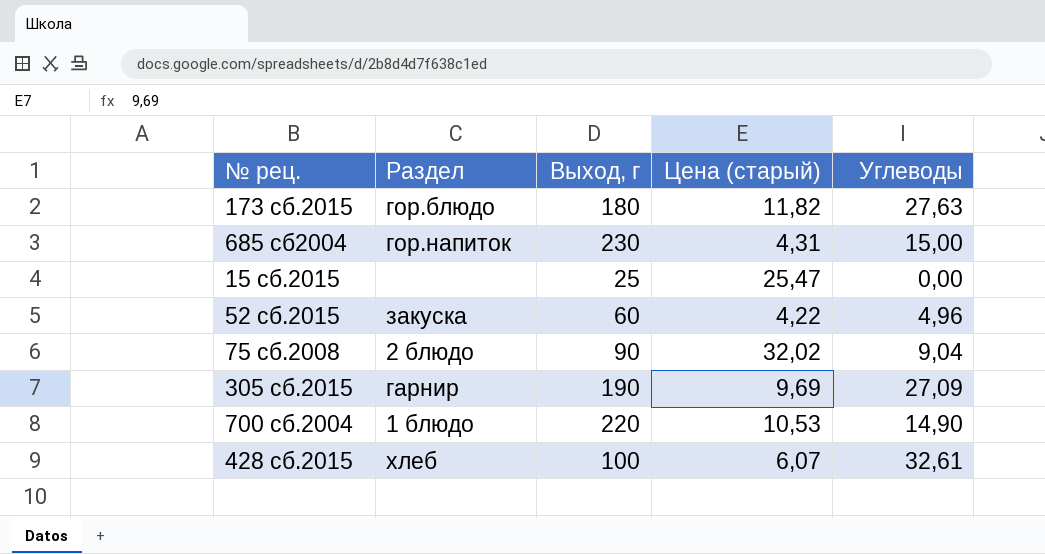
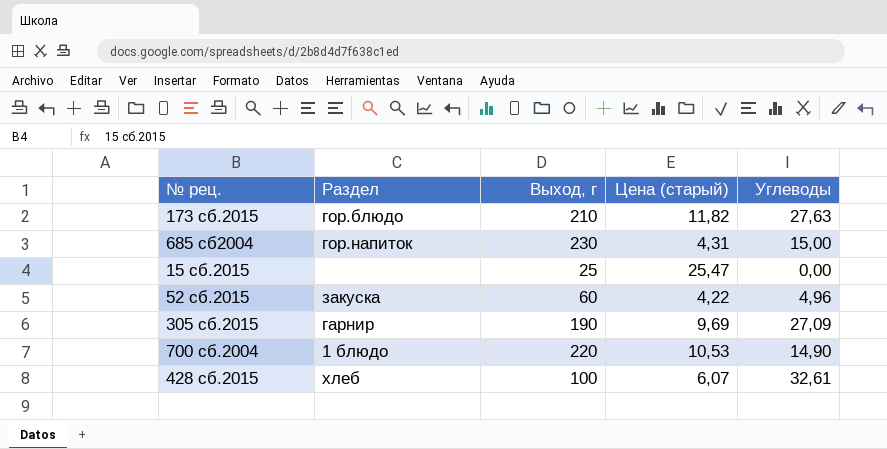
row 75 сб.2008: 2 блюдо | 90 | 32,02 | 9,04 -> none
173 сб.2015 | Выход, г: 180 -> 210

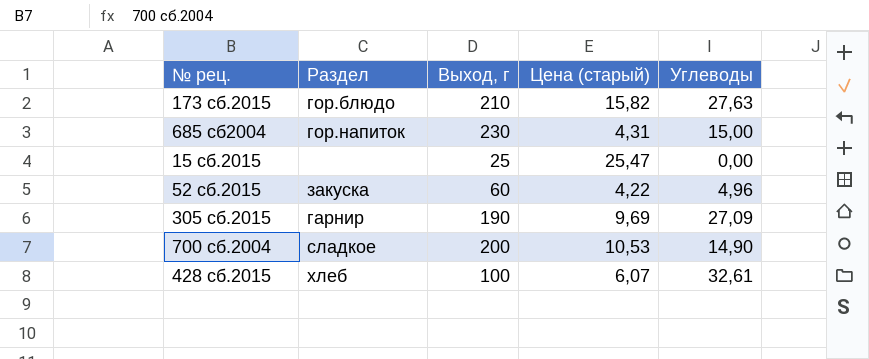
173 сб.2015 | Цена (старый): 11,82 -> 15,82
700 сб.2004 | Раздел: 1 блюдо -> сладкое
700 сб.2004 | Выход, г: 220 -> 200

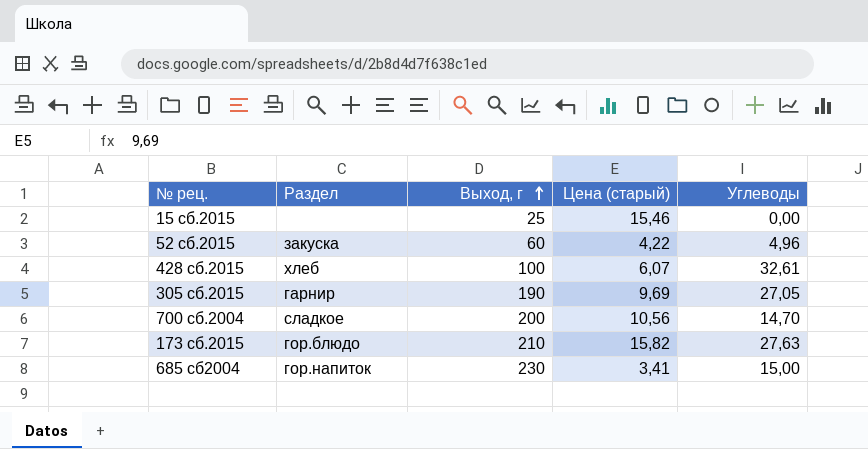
row order: none -> Выход, г ascending
15 сб.2015 | Цена (старый): 25,47 -> 15,46
305 сб.2015 | Углеводы: 27,09 -> 27,05
700 сб.2004 | Цена (старый): 10,53 -> 10,56
700 сб.2004 | Углеводы: 14,90 -> 14,70
685 сб2004 | Цена (старый): 4,31 -> 3,41

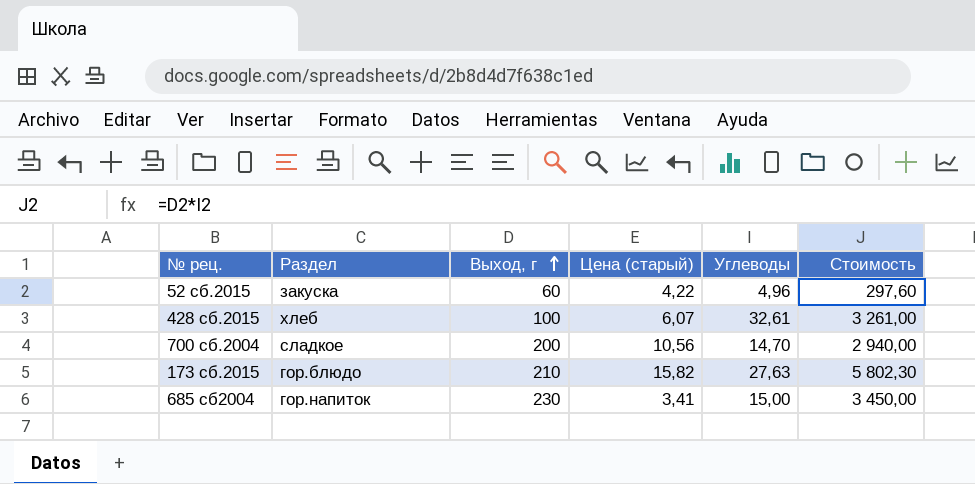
column Стоимость | formula: none -> [Выход, г] * [Углеводы]
row 15 сб.2015: none | 25 | 15,46 | 0,00 -> none
row 305 сб.2015: гарнир | 190 | 9,69 | 27,05 -> none

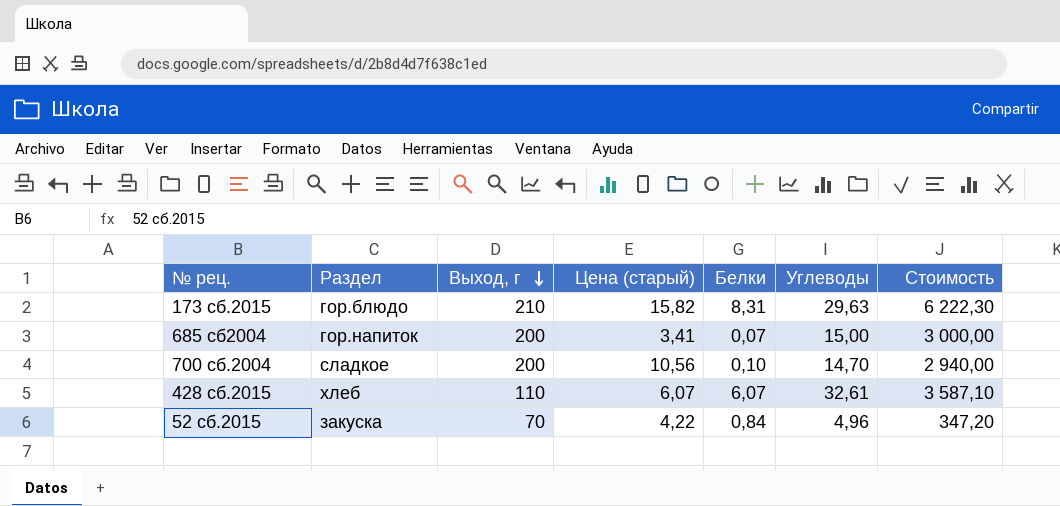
row order: Выход, г ascending -> Выход, г descending
column Белки | position: none -> 5
173 сб.2015 | Углеводы: 27,63 -> 29,63
173 сб.2015 | Стоимость: 5 802,30 -> 6 222,30
685 сб2004 | Выход, г: 230 -> 200
685 сб2004 | Стоимость: 3 450,00 -> 3 000,00
428 сб.2015 | Выход, г: 100 -> 110
428 сб.2015 | Стоимость: 3 261,00 -> 3 587,10
52 сб.2015 | Выход, г: 60 -> 70
52 сб.2015 | Стоимость: 297,60 -> 347,20

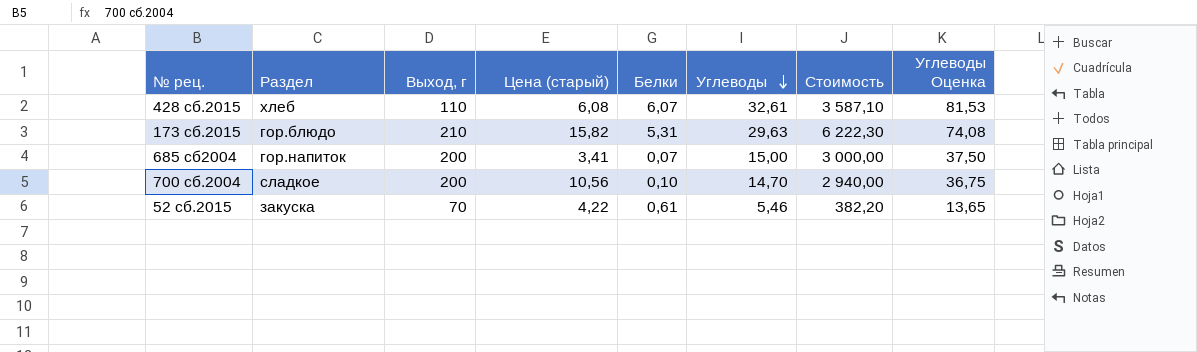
row order: Выход, г descending -> Углеводы descending
column Углеводы Оценка | formula: none -> [Углеводы] * 2,5
428 сб.2015 | Цена (старый): 6,07 -> 6,08
173 сб.2015 | Белки: 8,31 -> 5,31
52 сб.2015 | Белки: 0,84 -> 0,61
52 сб.2015 | Углеводы: 4,96 -> 5,46
52 сб.2015 | Стоимость: 347,20 -> 382,20

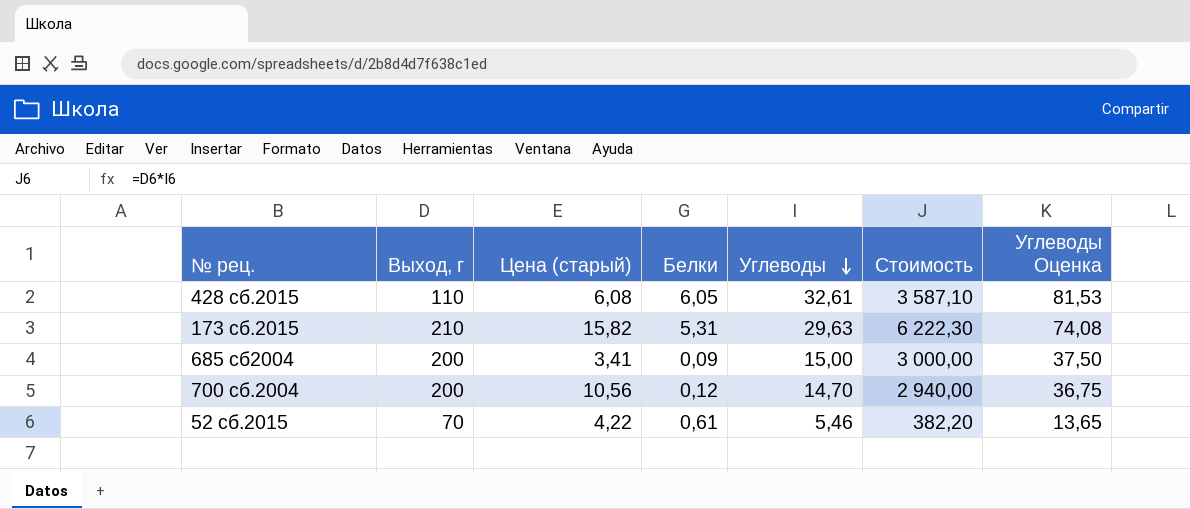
column Раздел | position: 2 -> none
428 сб.2015 | Белки: 6,07 -> 6,05
685 сб2004 | Белки: 0,07 -> 0,09
700 сб.2004 | Белки: 0,10 -> 0,12

